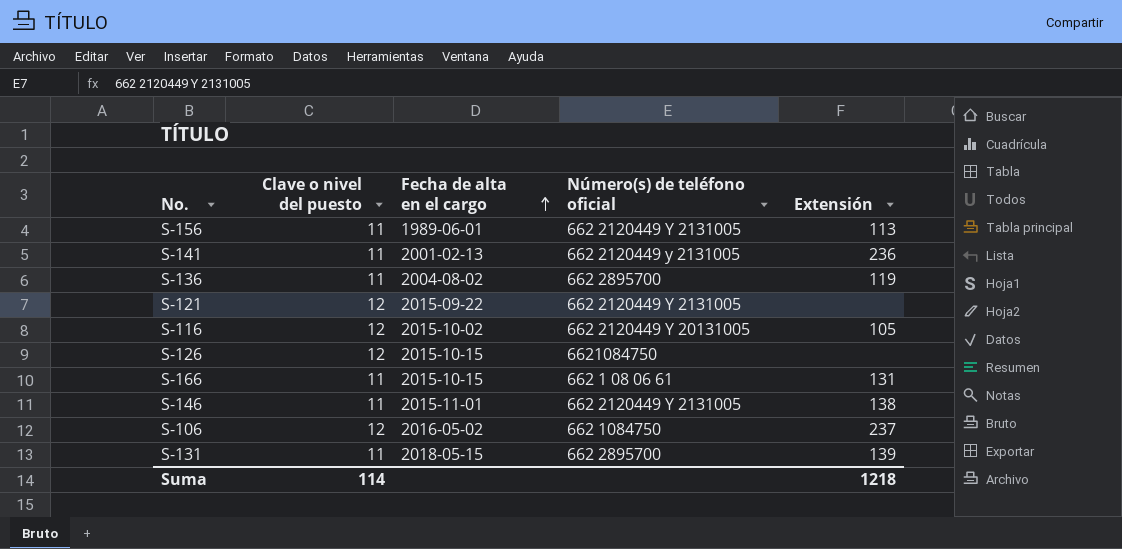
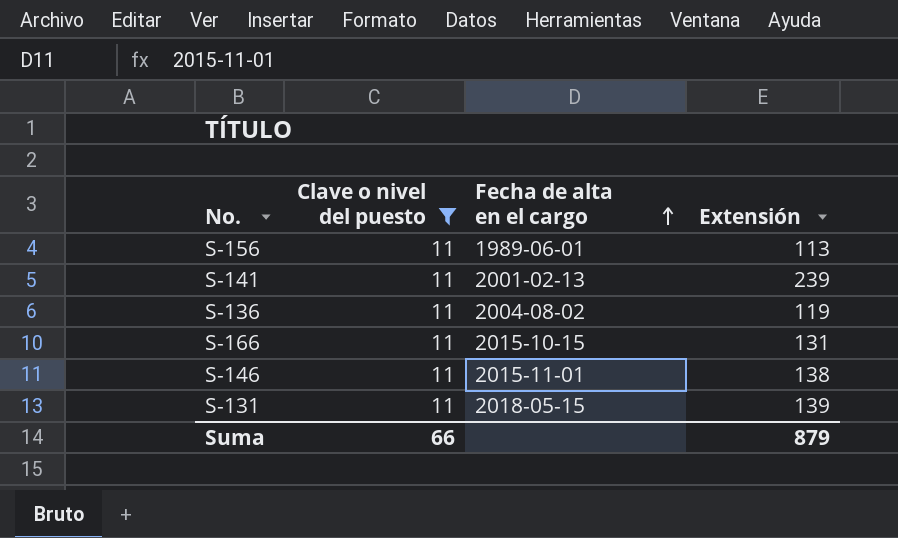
filter: none -> Clave o nivel del puesto = 11
column Número(s) de teléfono oficial | position: 4 -> none
S-141 | Extensión: 236 -> 239
Suma | Clave o nivel del puesto: 114 -> 66
Suma | Extensión: 1218 -> 879

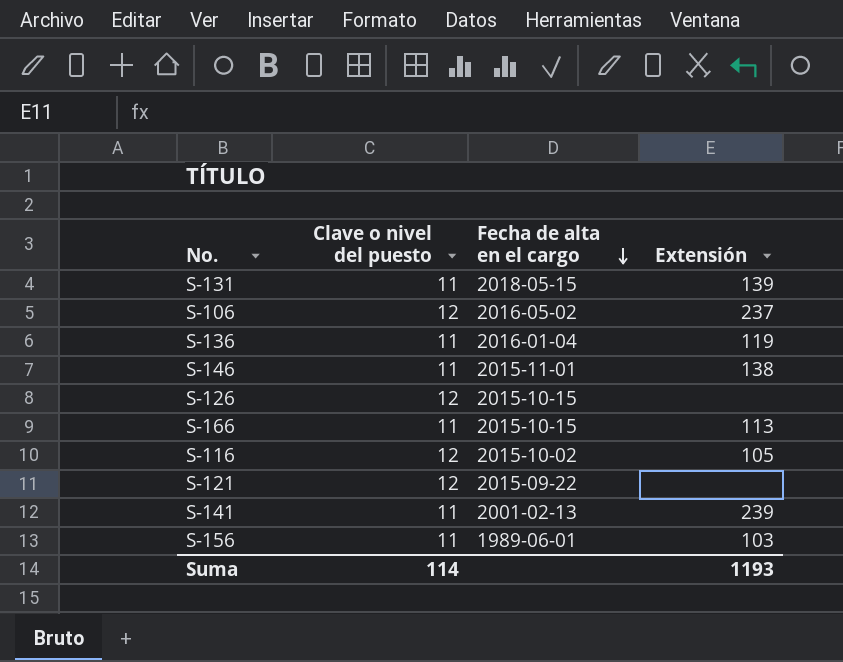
filter: Clave o nivel del puesto = 11 -> none
row order: Fecha de alta en el cargo ascending -> Fecha de alta en el cargo descending
S-136 | Fecha de alta en el cargo: 2004-08-02 -> 2016-01-04
S-166 | Extensión: 131 -> 113
S-156 | Extensión: 113 -> 103
Suma | Clave o nivel del puesto: 66 -> 114
Suma | Extensión: 879 -> 1193

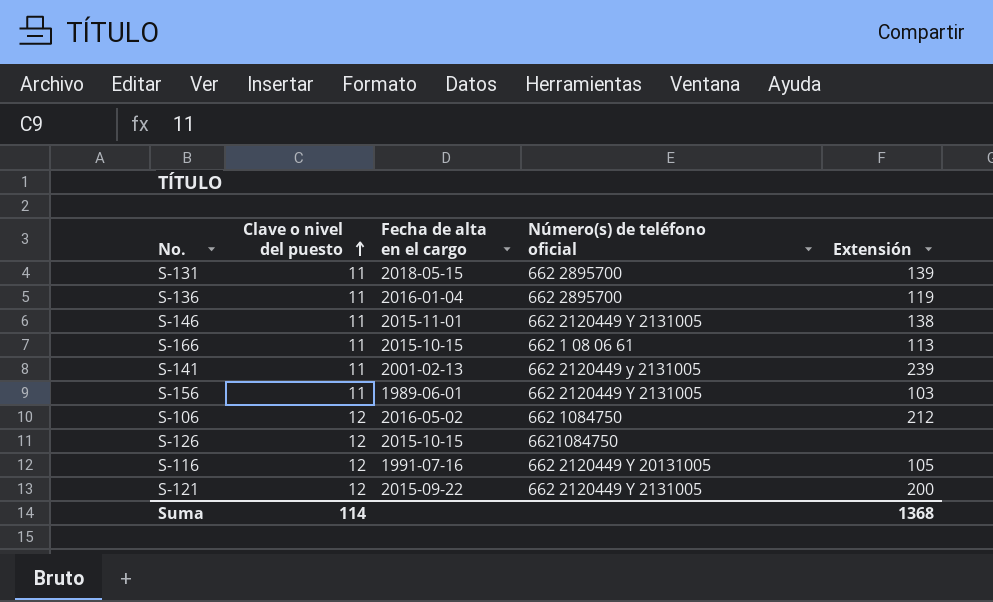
row order: Fecha de alta en el cargo descending -> Clave o nivel del puesto ascending
column Número(s) de teléfono oficial | position: none -> 4
S-106 | Extensión: 237 -> 212
S-116 | Fecha de alta en el cargo: 2015-10-02 -> 1991-07-16
S-121 | Extensión: none -> 200
Suma | Extensión: 1193 -> 1368

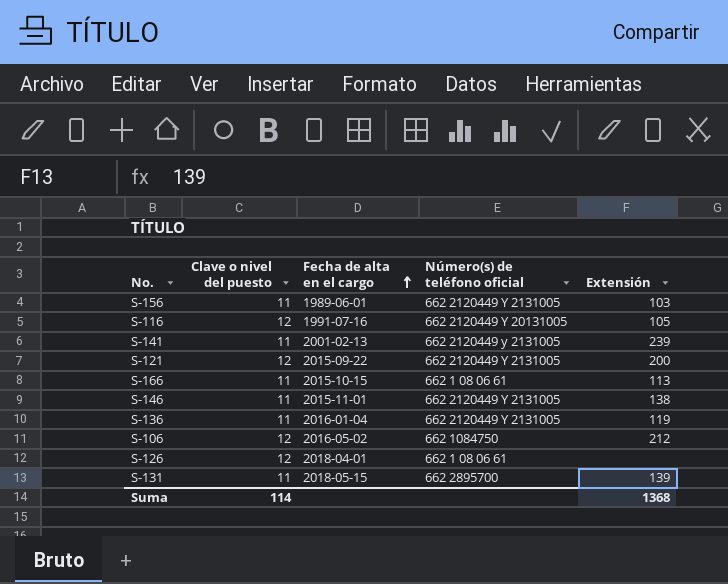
row order: Clave o nivel del puesto ascending -> Fecha de alta en el cargo ascending
S-136 | Número(s) de teléfono oficial: 662 2895700 -> 662 2120449 Y 2131005
S-126 | Fecha de alta en el cargo: 2015-10-15 -> 2018-04-01
S-126 | Número(s) de teléfono oficial: 6621084750 -> 662 1 08 06 61

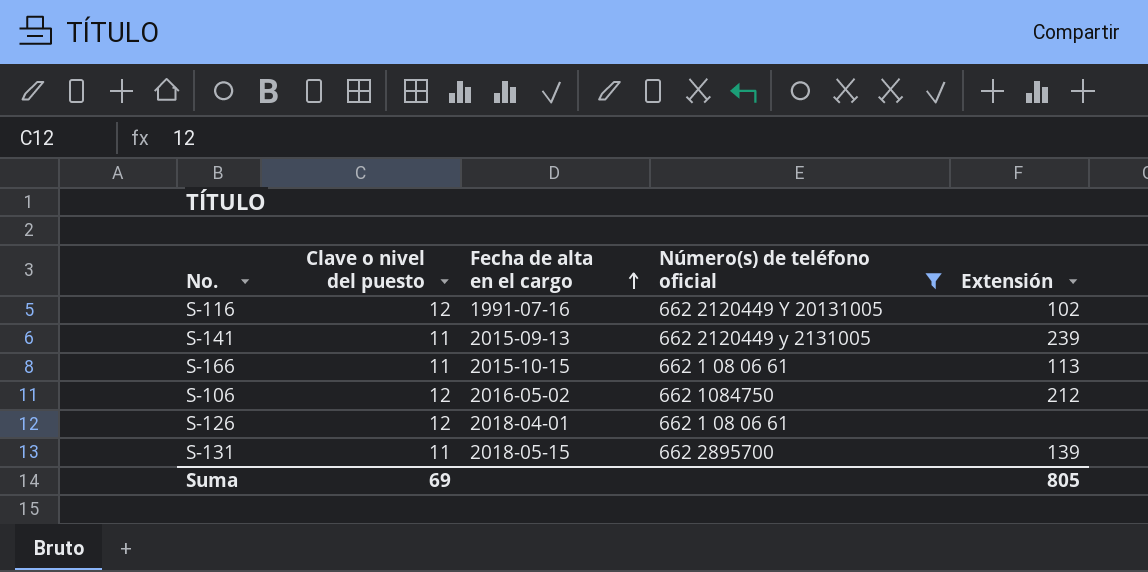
filter: none -> Número(s) de teléfono oficial != 662 2120449 Y 2131005
S-116 | Extensión: 105 -> 102
S-141 | Fecha de alta en el cargo: 2001-02-13 -> 2015-09-13
Suma | Clave o nivel del puesto: 114 -> 69
Suma | Extensión: 1368 -> 805

